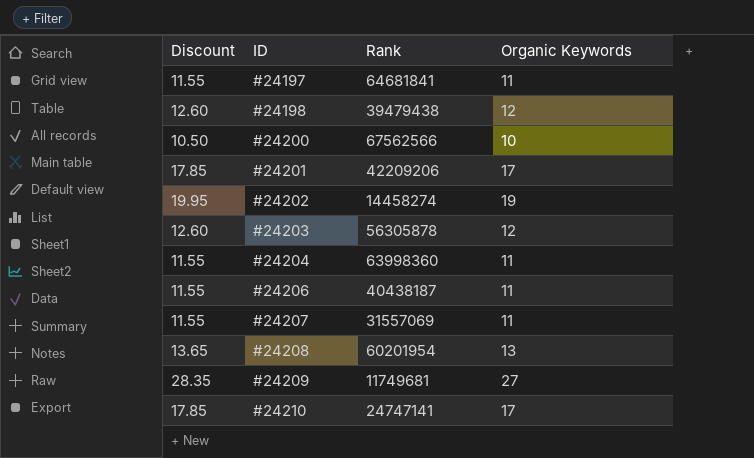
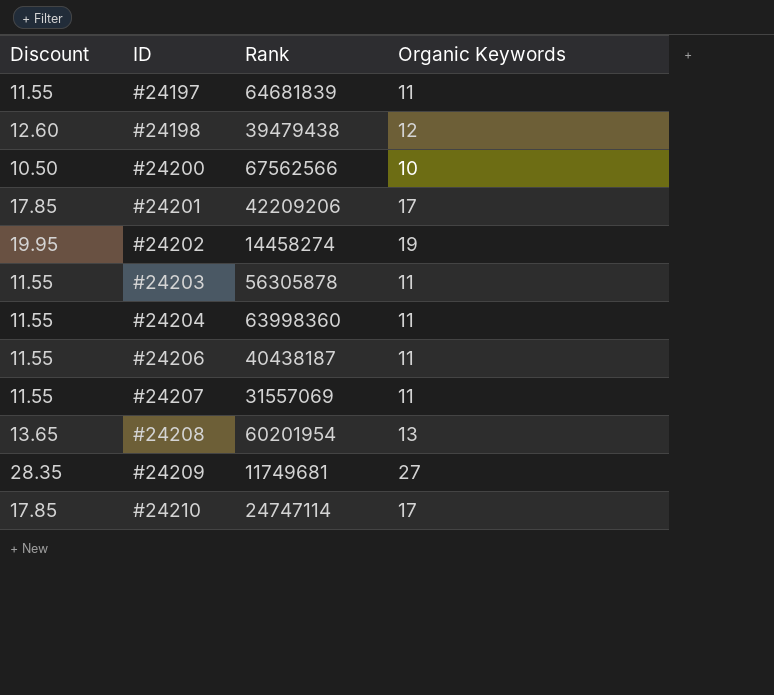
#24197 | Rank: 64681841 -> 64681839
#24203 | Discount: 12.60 -> 11.55
#24203 | Organic Keywords: 12 -> 11
#24210 | Rank: 24747141 -> 24747114

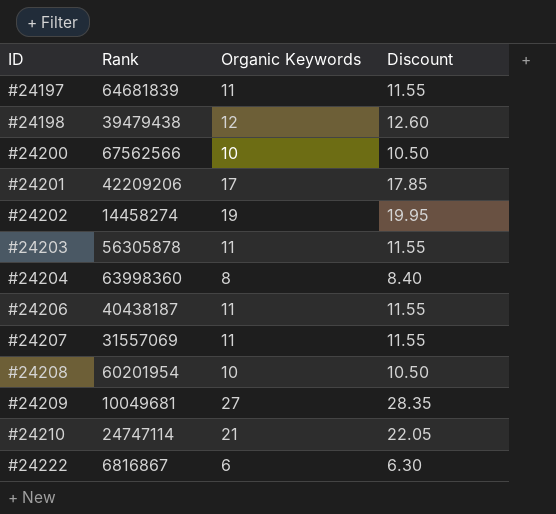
column Discount | position: 1 -> 4
#24204 | Organic Keywords: 11 -> 8
#24204 | Discount: 11.55 -> 8.40
#24208 | Organic Keywords: 13 -> 10
#24208 | Discount: 13.65 -> 10.50
#24209 | Rank: 11749681 -> 10049681
#24210 | Organic Keywords: 17 -> 21
#24210 | Discount: 17.85 -> 22.05
row #24222: none -> 6816867 | 6 | 6.30

